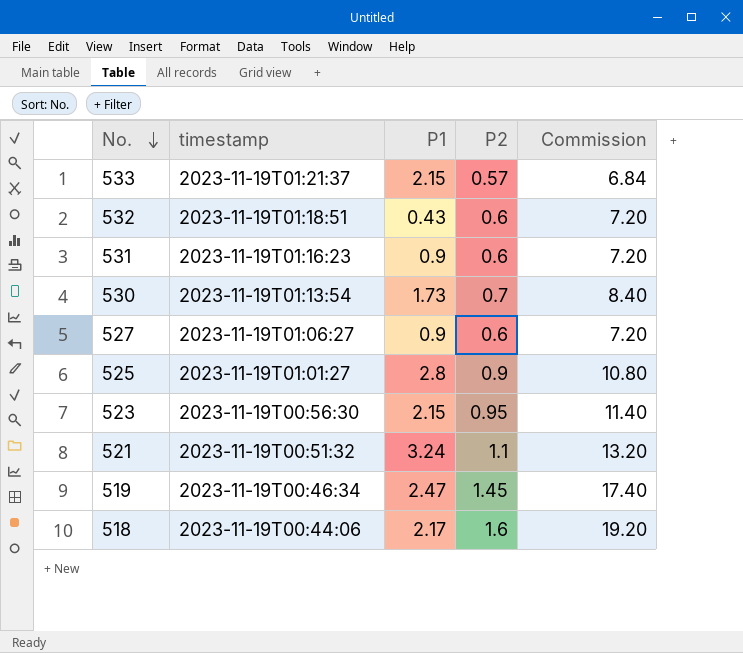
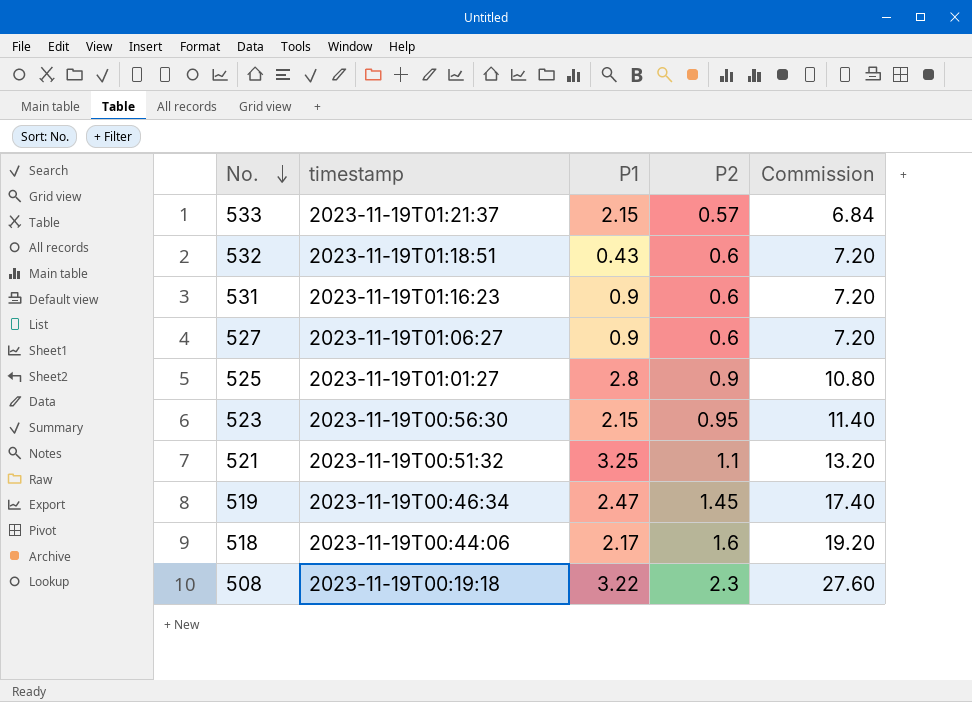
row 530: 2023-11-19T01:13:54 | 1.73 | 0.7 | 8.40 -> none
521 | P1: 3.24 -> 3.25
row 508: none -> 2023-11-19T00:19:18 | 3.22 | 2.3 | 27.60

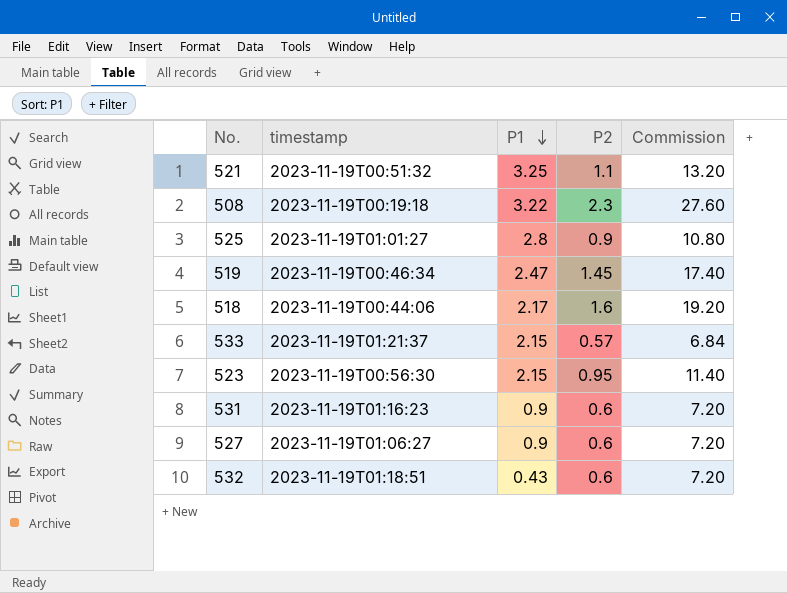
row order: No. descending -> P1 descending

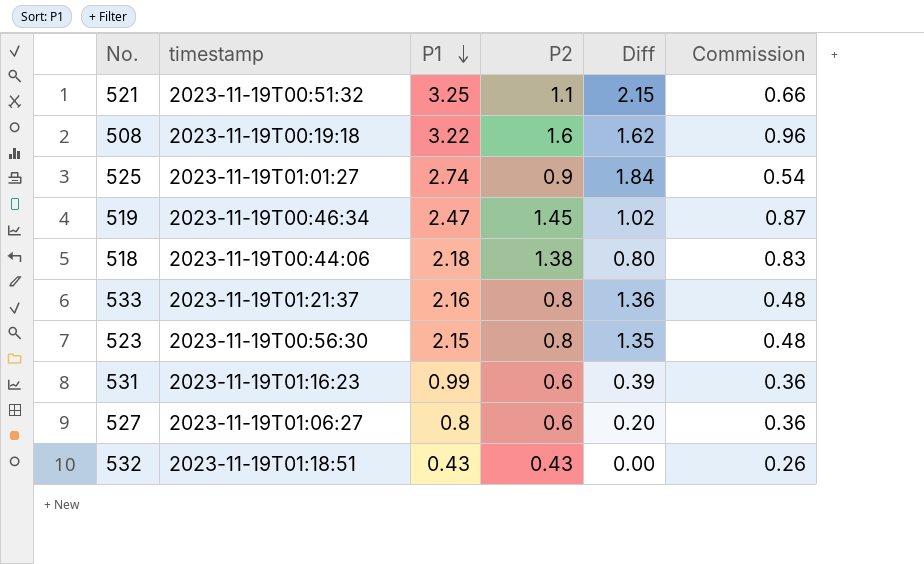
column Diff | formula: none -> [P1] - [P2]
column Commission | formula: [P2] * 12 -> [P2] * 0.6
508 | P2: 2.3 -> 1.6
525 | P1: 2.8 -> 2.74
518 | P1: 2.17 -> 2.18
518 | P2: 1.6 -> 1.38
533 | P1: 2.15 -> 2.16
533 | P2: 0.57 -> 0.8
523 | P2: 0.95 -> 0.8
531 | P1: 0.9 -> 0.99
527 | P1: 0.9 -> 0.8
532 | P2: 0.6 -> 0.43

